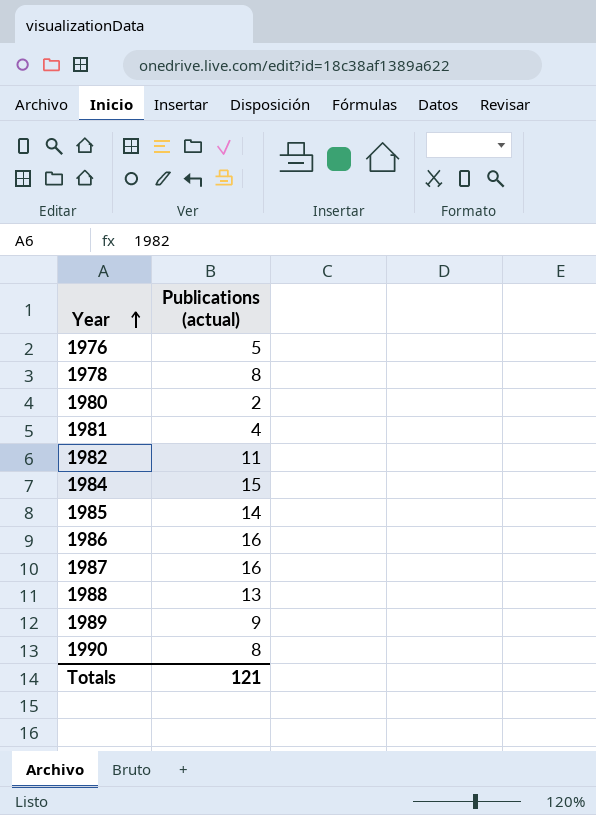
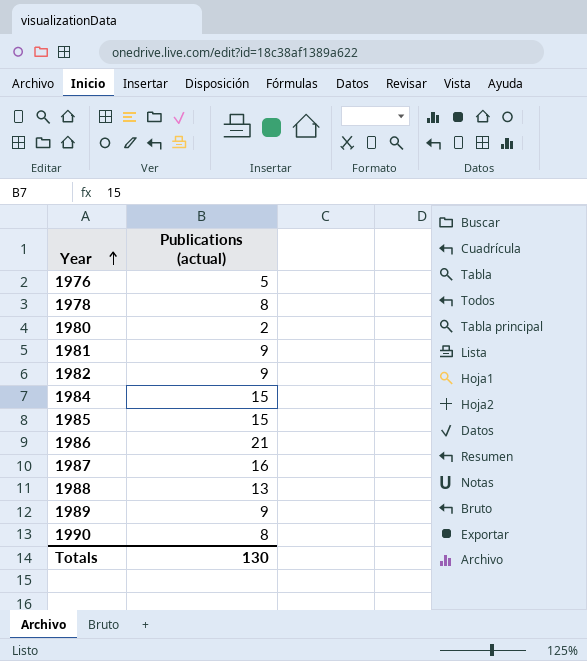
1981 | Publications (actual): 4 -> 9
1982 | Publications (actual): 11 -> 9
1985 | Publications (actual): 14 -> 15
1986 | Publications (actual): 16 -> 21
Totals | Publications (actual): 121 -> 130

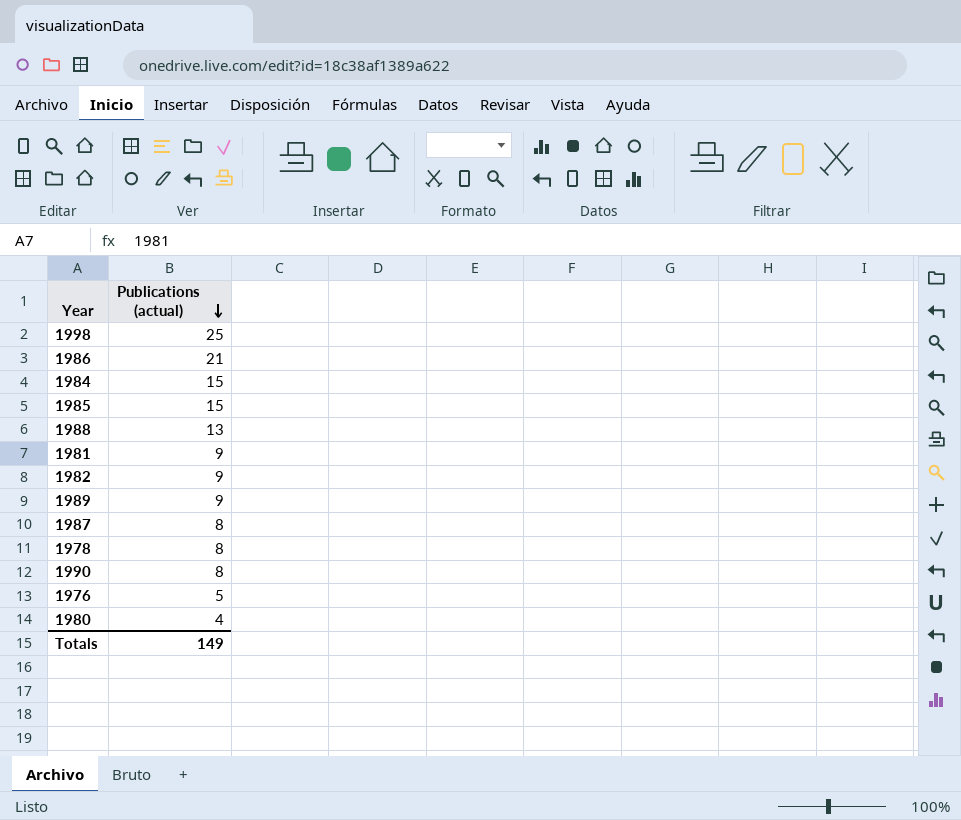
row order: Year ascending -> Publications (actual) descending
row 1998: none -> 25
1987 | Publications (actual): 16 -> 8
1980 | Publications (actual): 2 -> 4
Totals | Publications (actual): 130 -> 149

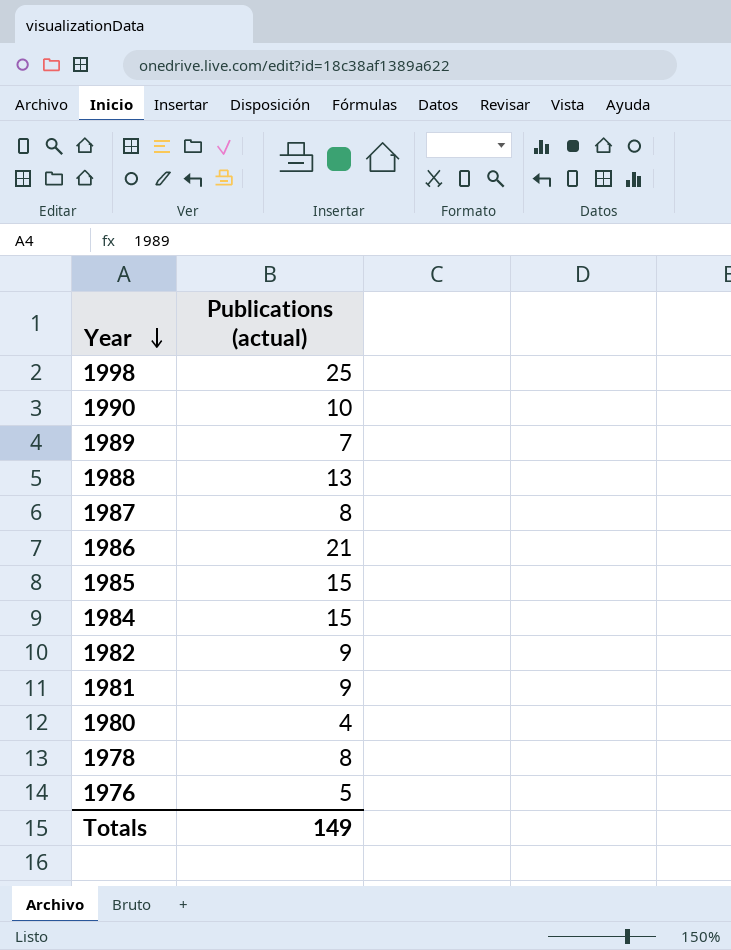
row order: Publications (actual) descending -> Year descending
1990 | Publications (actual): 8 -> 10
1989 | Publications (actual): 9 -> 7

